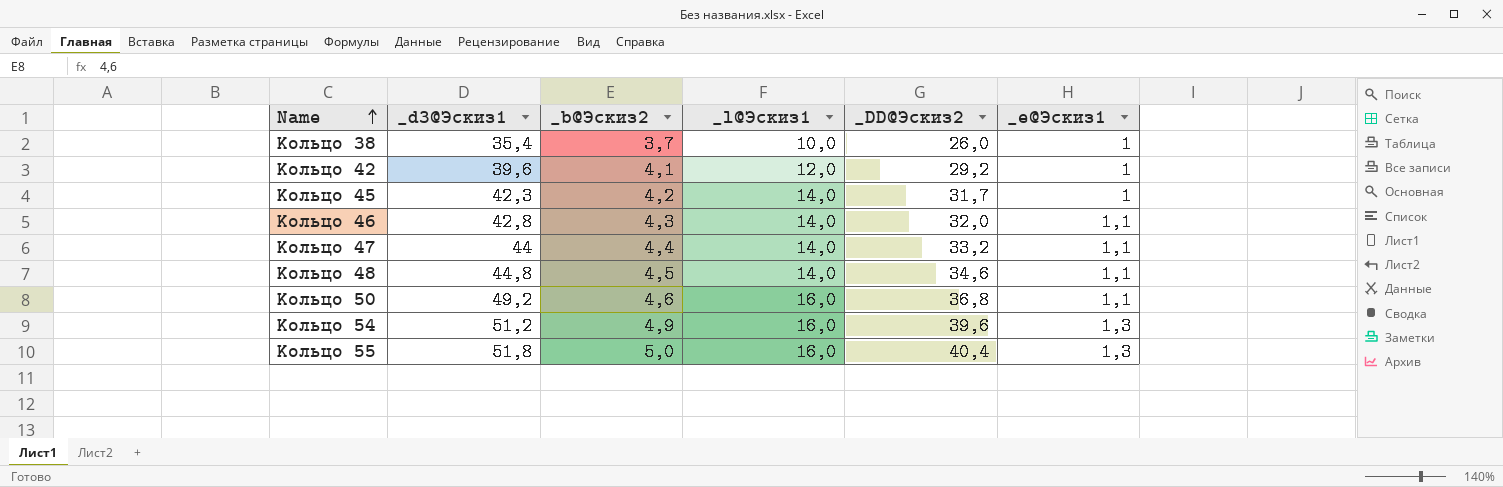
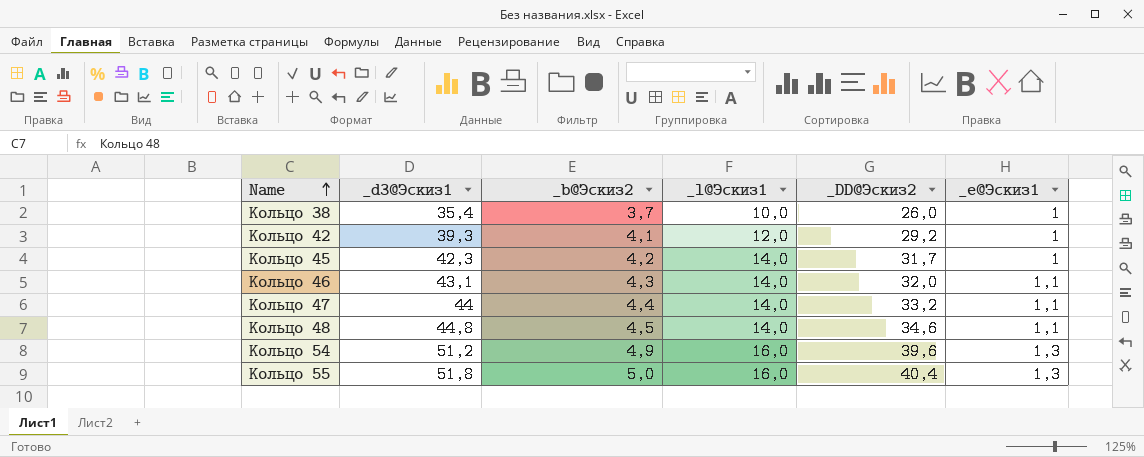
row Кольцо 50: 49,2 | 4,6 | 16,0 | 36,8 | 1,1 -> none
Кольцо 42 | _d3@Эскиз1: 39,6 -> 39,3
Кольцо 46 | _d3@Эскиз1: 42,8 -> 43,1

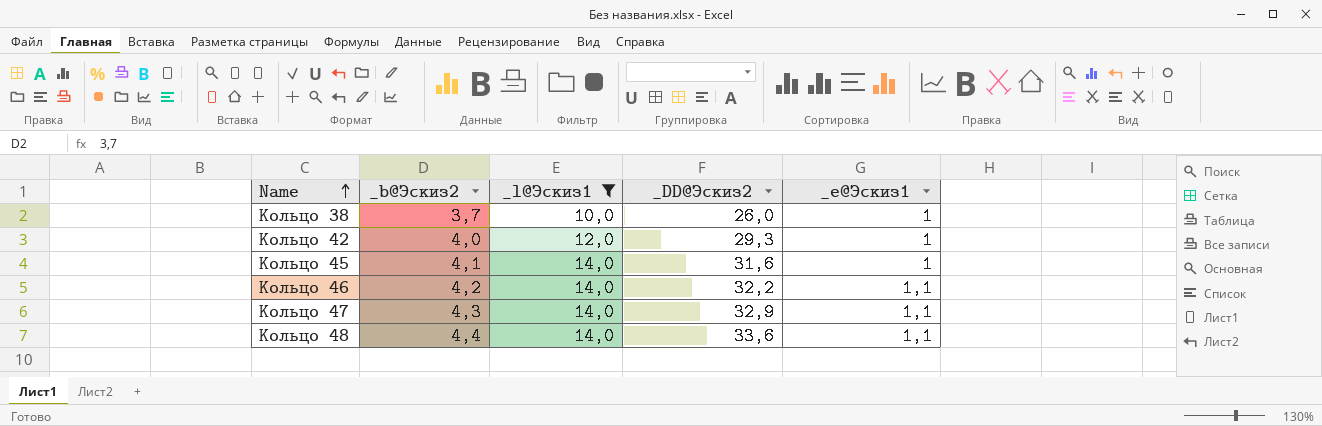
filter: none -> _l@Эскиз1 != 16,0
column _d3@Эскиз1 | position: 2 -> none
Кольцо 42 | _b@Эскиз2: 4,1 -> 4,0
Кольцо 42 | _DD@Эскиз2: 29,2 -> 29,3
Кольцо 45 | _b@Эскиз2: 4,2 -> 4,1
Кольцо 45 | _DD@Эскиз2: 31,7 -> 31,6
Кольцо 46 | _b@Эскиз2: 4,3 -> 4,2
Кольцо 46 | _DD@Эскиз2: 32,0 -> 32,2
Кольцо 47 | _b@Эскиз2: 4,4 -> 4,3
Кольцо 47 | _DD@Эскиз2: 33,2 -> 32,9
Кольцо 48 | _b@Эскиз2: 4,5 -> 4,4
Кольцо 48 | _DD@Эскиз2: 34,6 -> 33,6

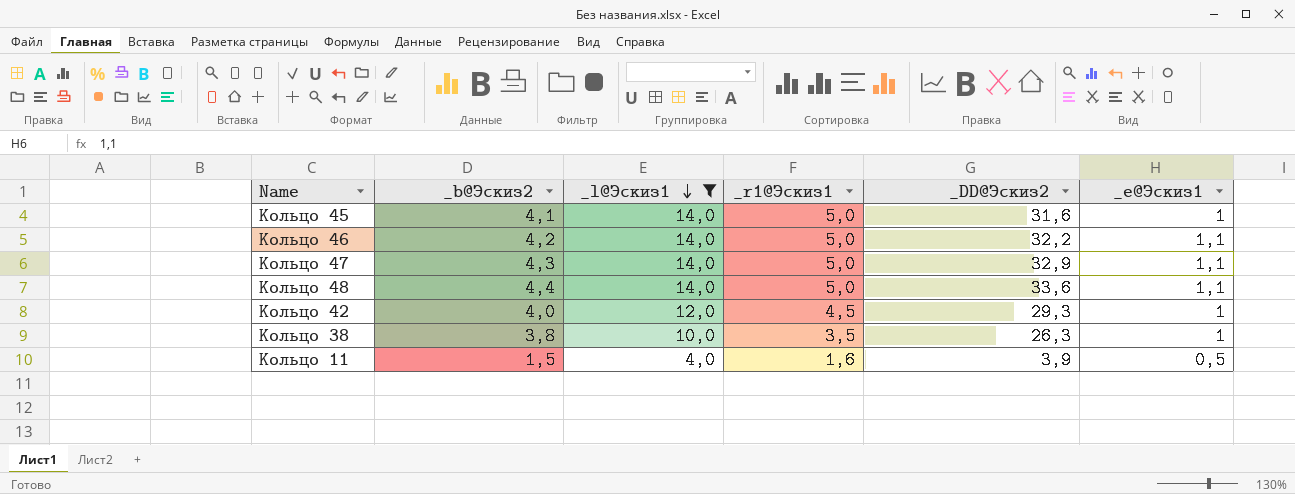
row order: Name ascending -> _l@Эскиз1 descending
column _r1@Эскиз1 | position: none -> 4
Кольцо 38 | _b@Эскиз2: 3,7 -> 3,8
Кольцо 38 | _DD@Эскиз2: 26,0 -> 26,3
row Кольцо 11: none -> 1,5 | 4,0 | 1,6 | 3,9 | 0,5

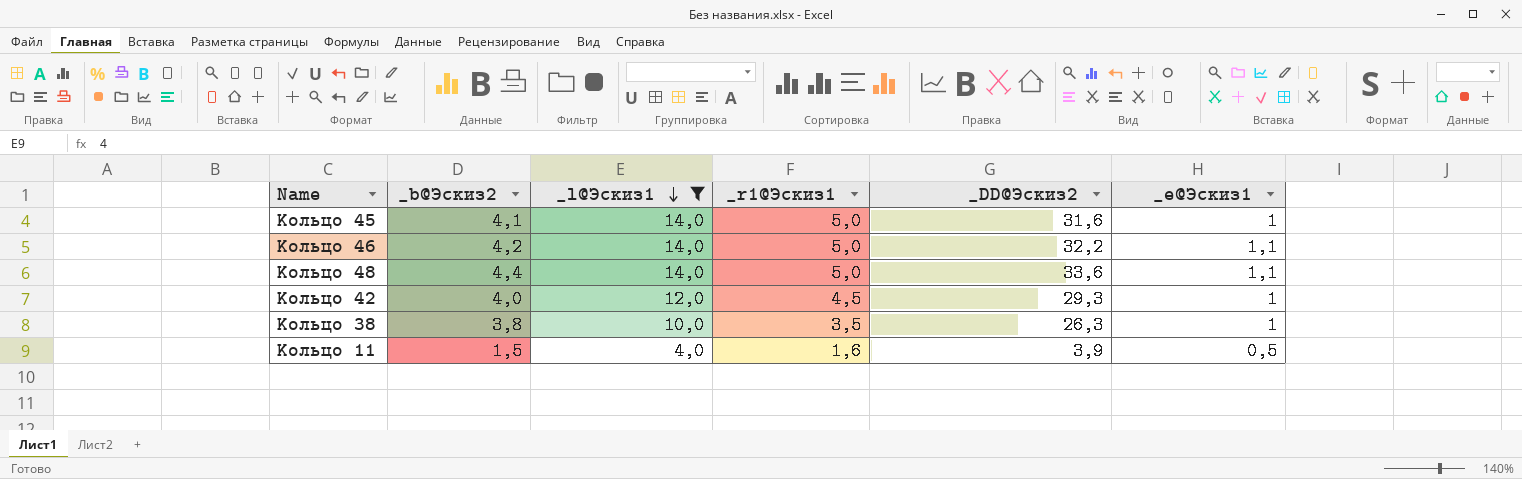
row Кольцо 47: 4,3 | 14,0 | 5,0 | 32,9 | 1,1 -> none

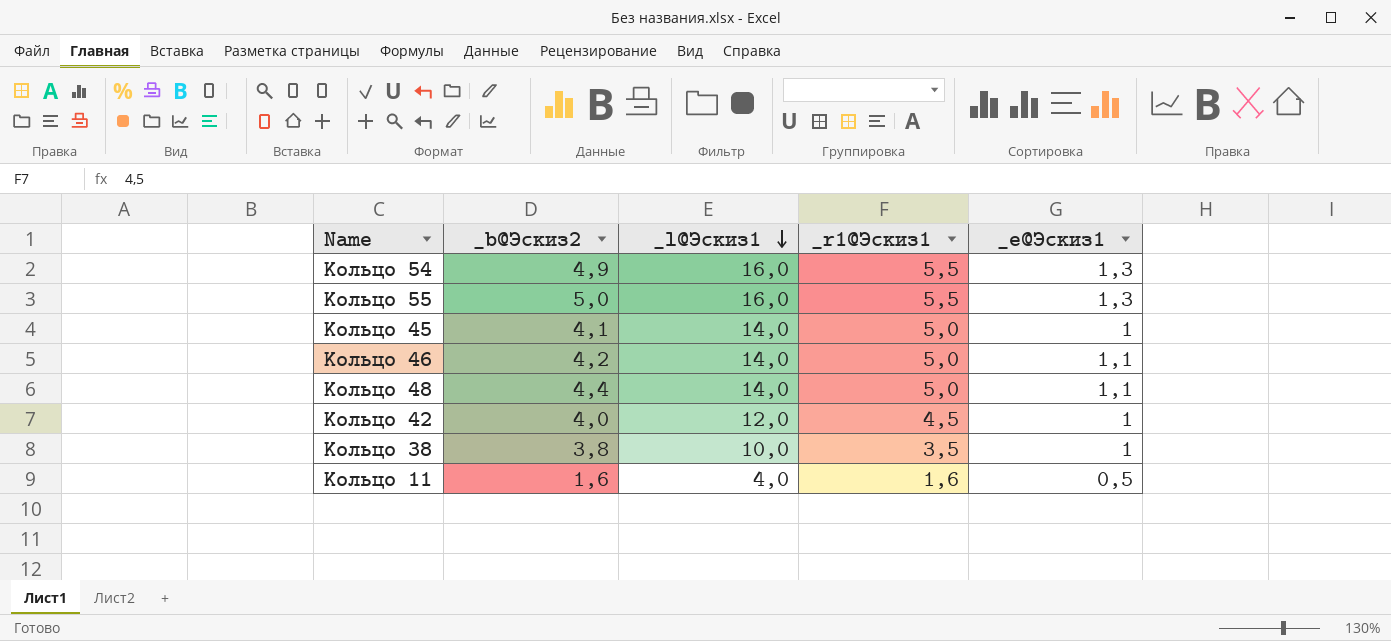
filter: _l@Эскиз1 != 16,0 -> none
column _DD@Эскиз2 | position: 5 -> none
Кольцо 11 | _b@Эскиз2: 1,5 -> 1,6

